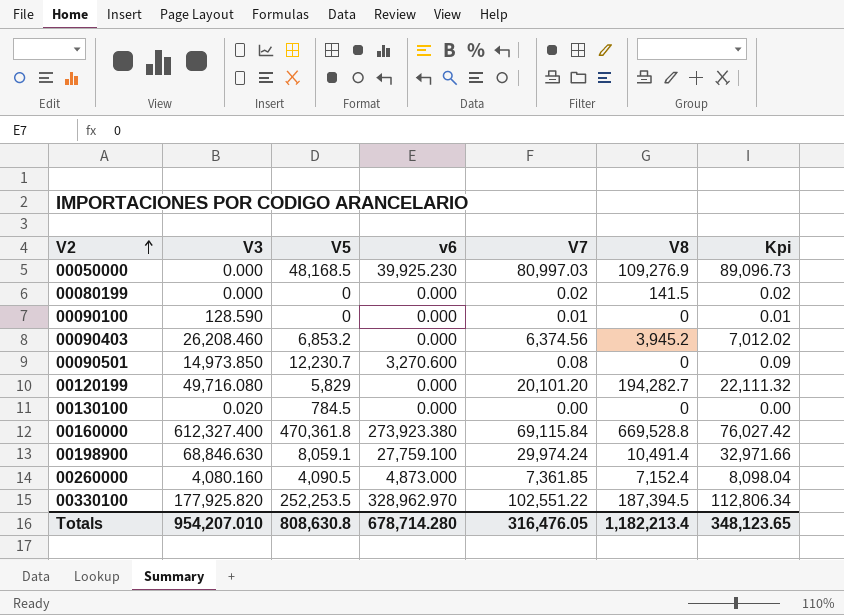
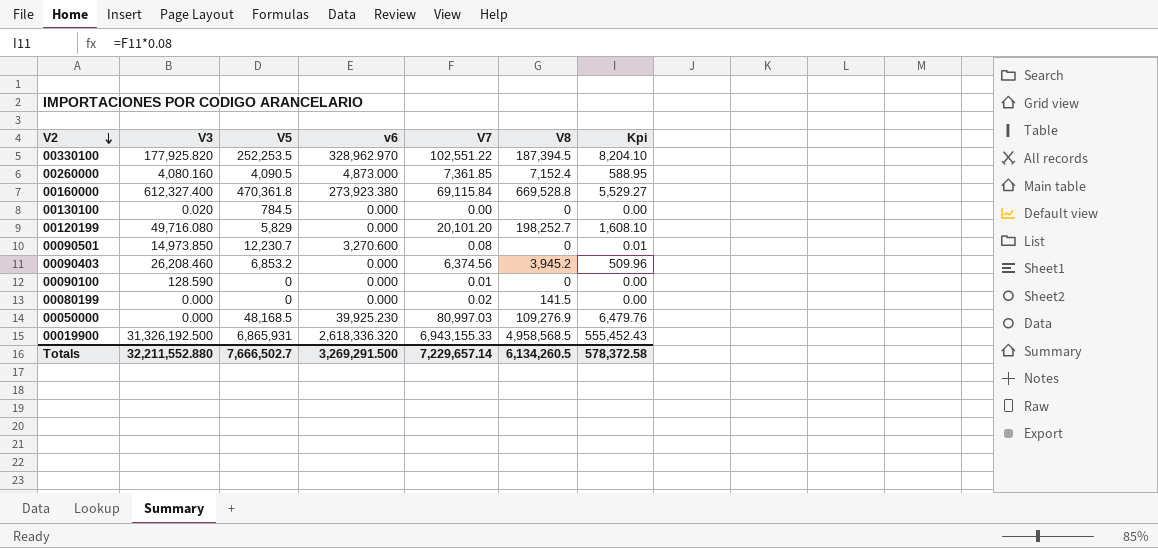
row order: V2 ascending -> V2 descending
column Kpi | formula: [V7] * 1.1 -> [V7] * 0.08
row 00198900: 68,846.630 | 8,059.1 | 27,759.100 | 29,974.24 | 10,491.4 | 32,971.66 -> none
00120199 | V8: 194,282.7 -> 198,252.7
row 00019900: none -> 31,326,192.500 | 6,865,931 | 2,618,336.320 | 6,943,155.33 | 4,958,568.5 | 555,452.43
Totals | V3: 954,207.010 -> 32,211,552.880
Totals | V5: 808,630.8 -> 7,666,502.7
Totals | v6: 678,714.280 -> 3,269,291.500
Totals | V7: 316,476.05 -> 7,229,657.14
Totals | V8: 1,182,213.4 -> 6,134,260.5
Totals | Kpi: 348,123.65 -> 578,372.58

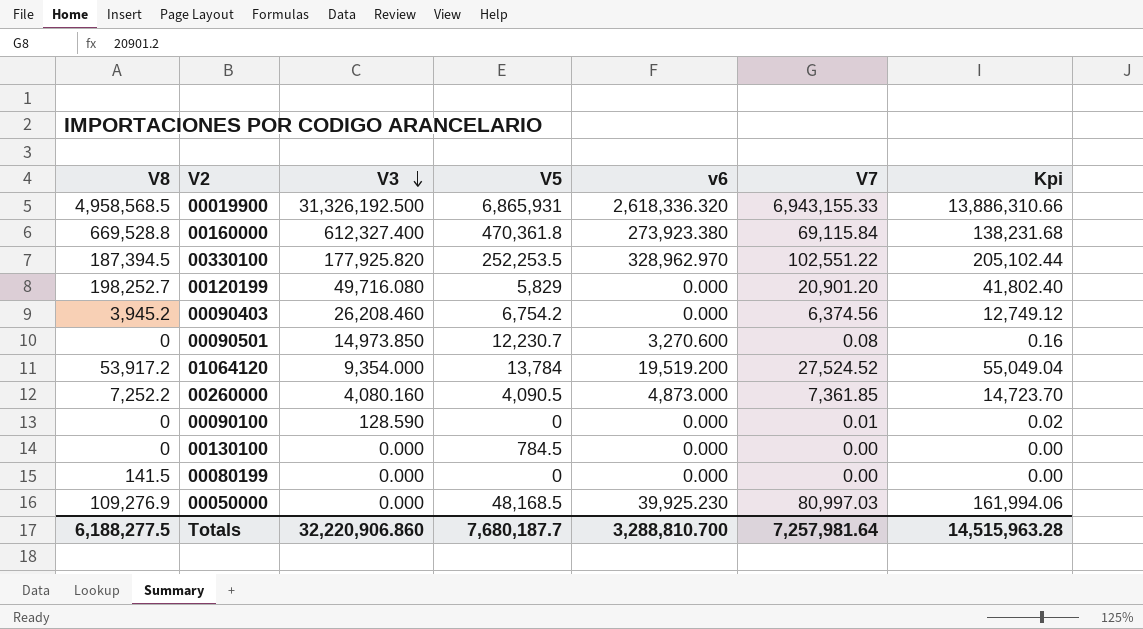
row order: V2 descending -> V3 descending
column V8 | position: 6 -> 1
column Kpi | formula: [V7] * 0.08 -> [V7] * 2
00120199 | V7: 20,101.20 -> 20,901.20
00090403 | V5: 6,853.2 -> 6,754.2
row 01064120: none -> 53,917.2 | 9,354.000 | 13,784 | 19,519.200 | 27,524.52 | 55,049.04
00260000 | V8: 7,152.4 -> 7,252.2
00130100 | V3: 0.020 -> 0.000
00080199 | V7: 0.02 -> 0.00
Totals | V8: 6,134,260.5 -> 6,188,277.5
Totals | V3: 32,211,552.880 -> 32,220,906.860
Totals | V5: 7,666,502.7 -> 7,680,187.7
Totals | v6: 3,269,291.500 -> 3,288,810.700
Totals | V7: 7,229,657.14 -> 7,257,981.64
Totals | Kpi: 578,372.58 -> 14,515,963.28

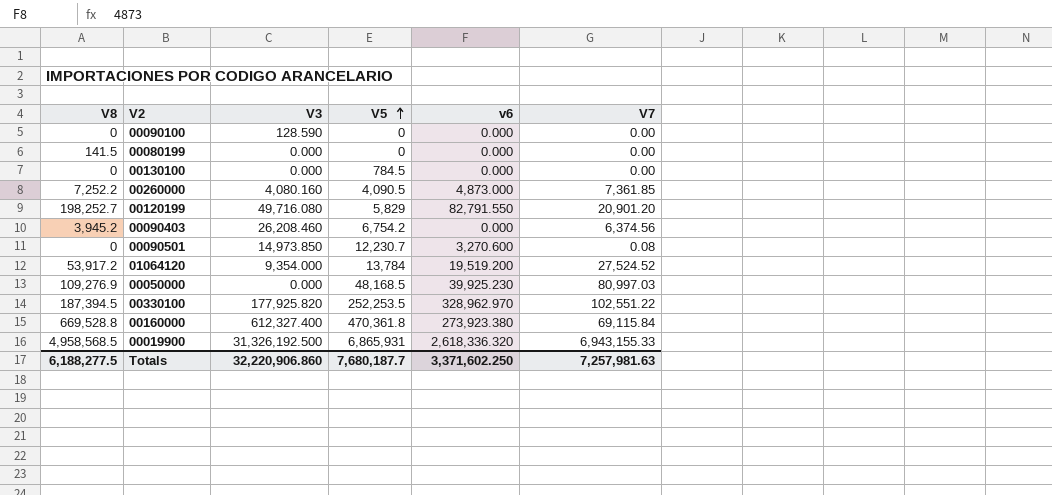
row order: V3 descending -> V5 ascending
column Kpi | formula: [V7] * 2 -> none
00090100 | V7: 0.01 -> 0.00
00120199 | v6: 0.000 -> 82,791.550
Totals | v6: 3,288,810.700 -> 3,371,602.250
Totals | V7: 7,257,981.64 -> 7,257,981.63

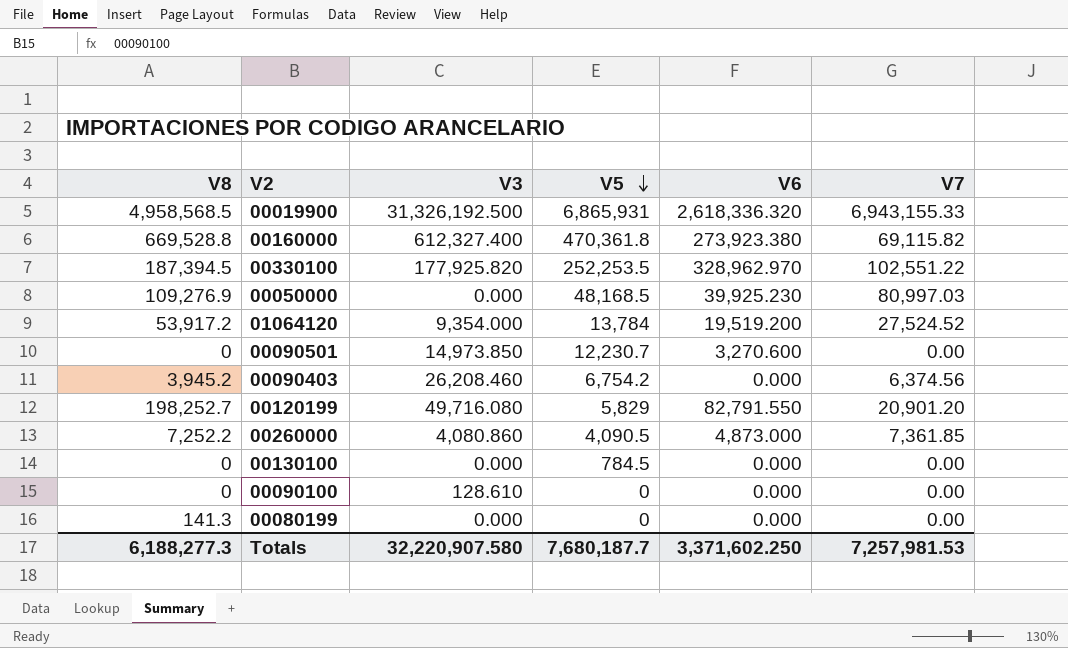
row order: V5 ascending -> V5 descending
column name: v6 -> V6
00160000 | V7: 69,115.84 -> 69,115.82
00090501 | V7: 0.08 -> 0.00
00260000 | V3: 4,080.160 -> 4,080.860
00090100 | V3: 128.590 -> 128.610
00080199 | V8: 141.5 -> 141.3
Totals | V8: 6,188,277.5 -> 6,188,277.3
Totals | V3: 32,220,906.860 -> 32,220,907.580
Totals | V7: 7,257,981.63 -> 7,257,981.53

